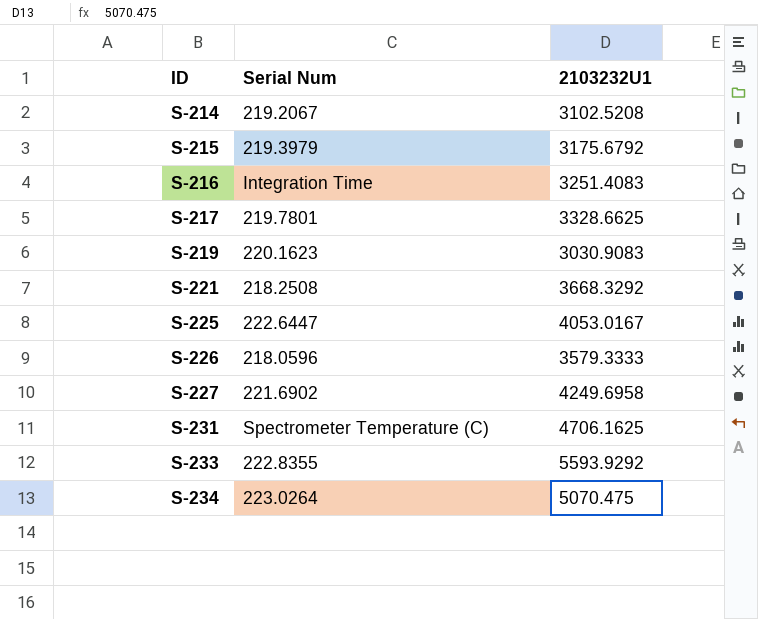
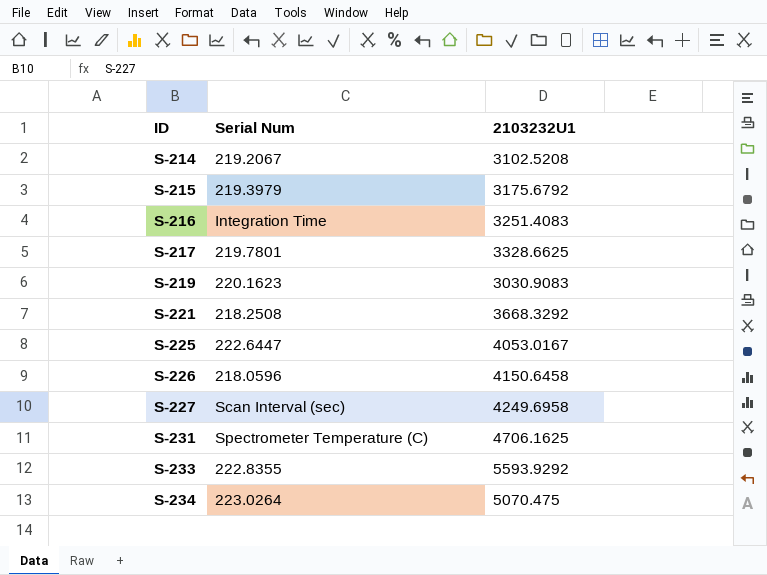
S-226 | 2103232U1: 3579.3333 -> 4150.6458
S-227 | Serial Num: 221.6902 -> Scan Interval (sec)

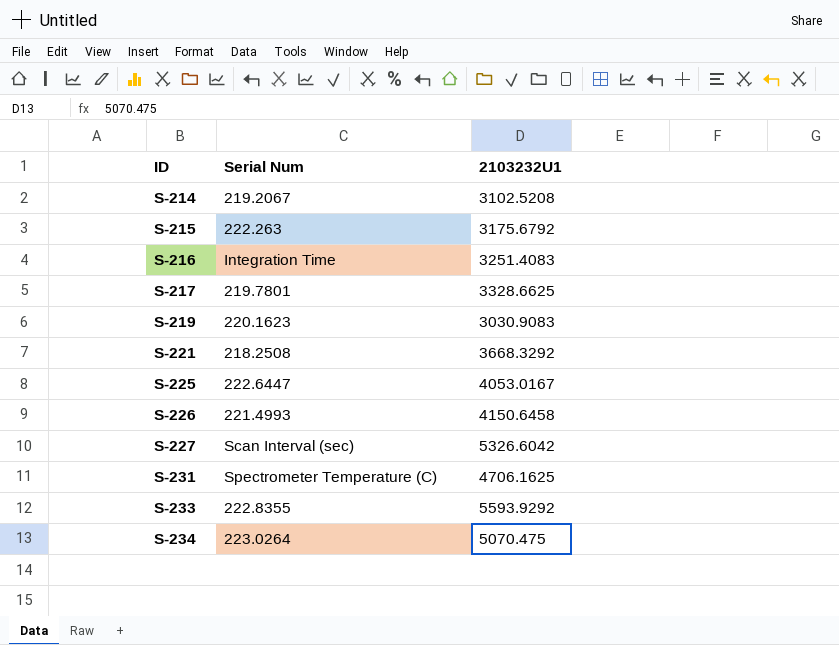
S-215 | Serial Num: 219.3979 -> 222.263
S-226 | Serial Num: 218.0596 -> 221.4993
S-227 | 2103232U1: 4249.6958 -> 5326.6042

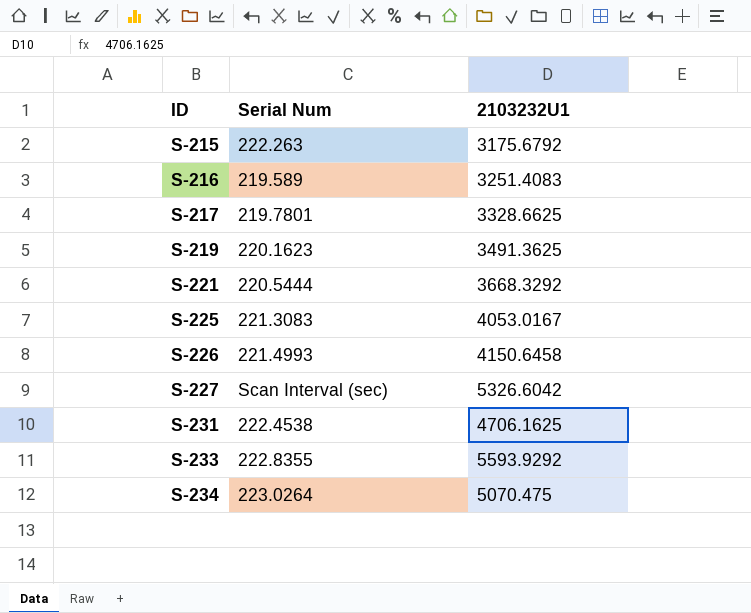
row S-214: 219.2067 | 3102.5208 -> none
S-216 | Serial Num: Integration Time -> 219.589
S-219 | 2103232U1: 3030.9083 -> 3491.3625
S-221 | Serial Num: 218.2508 -> 220.5444
S-225 | Serial Num: 222.6447 -> 221.3083
S-231 | Serial Num: Spectrometer Temperature (C) -> 222.4538

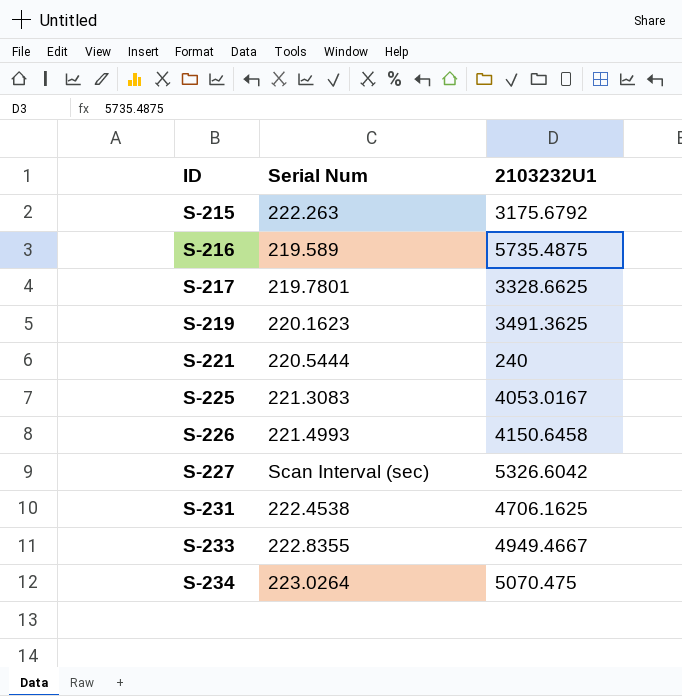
S-216 | 2103232U1: 3251.4083 -> 5735.4875
S-221 | 2103232U1: 3668.3292 -> 240
S-233 | 2103232U1: 5593.9292 -> 4949.4667

